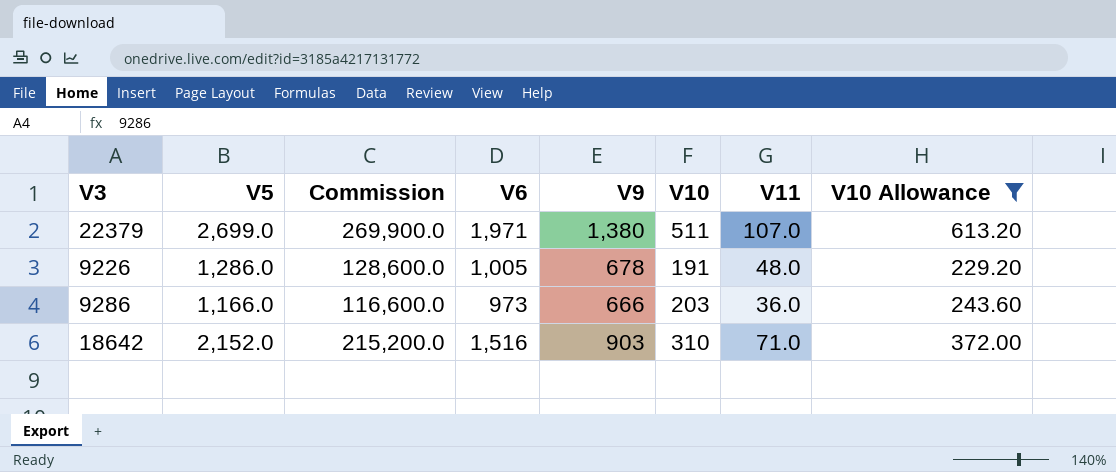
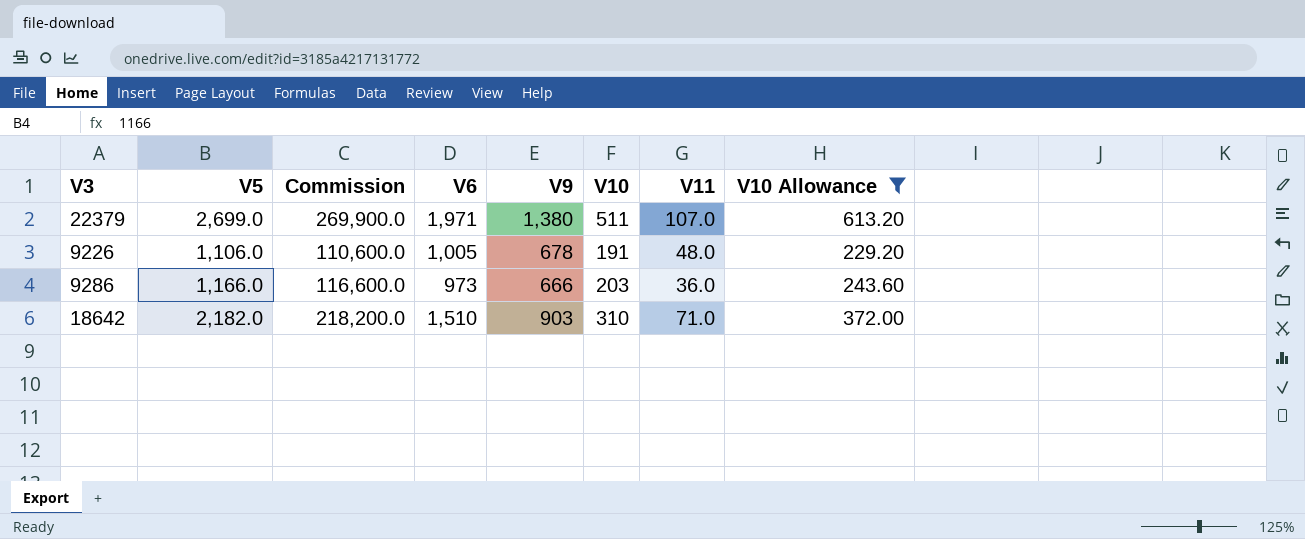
9226 | V5: 1,286.0 -> 1,106.0
9226 | Commission: 128,600.0 -> 110,600.0
18642 | V5: 2,152.0 -> 2,182.0
18642 | Commission: 215,200.0 -> 218,200.0
18642 | V6: 1,516 -> 1,510

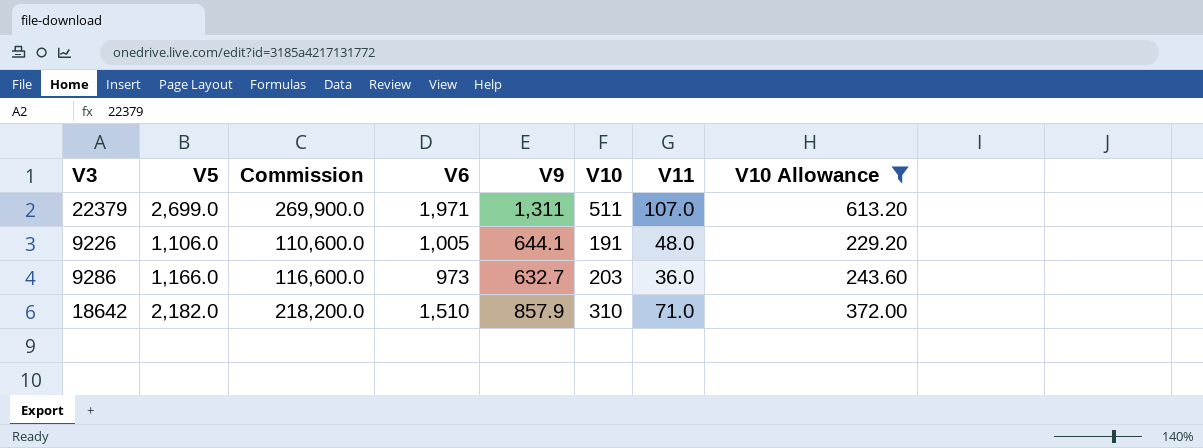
22379 | V9: 1,380 -> 1,311
9226 | V9: 678 -> 644.1
9286 | V9: 666 -> 632.7
18642 | V9: 903 -> 857.9

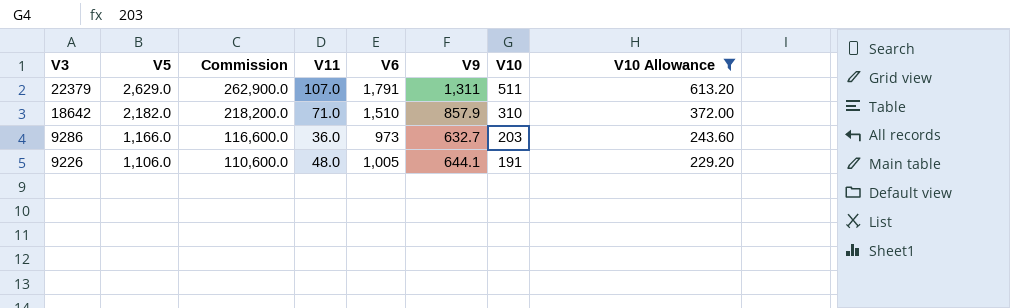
row order: none -> V3 descending
column V11 | position: 7 -> 4
22379 | V5: 2,699.0 -> 2,629.0
22379 | Commission: 269,900.0 -> 262,900.0
22379 | V6: 1,971 -> 1,791

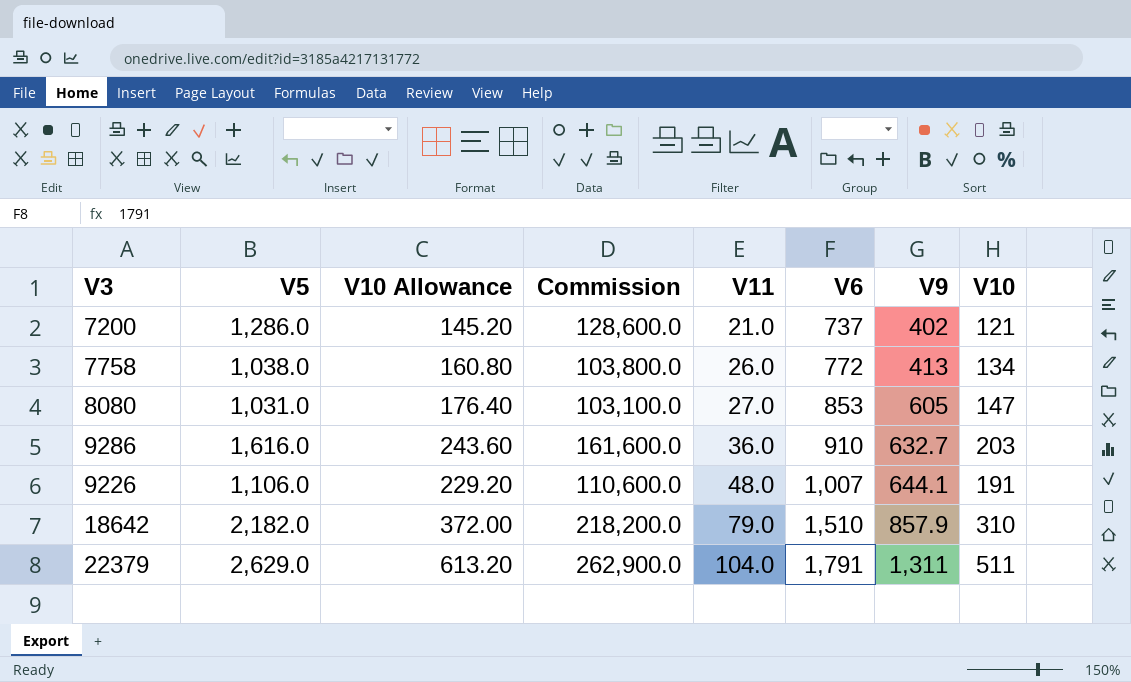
filter: V10 Allowance >= 229.20 -> none
row order: V3 descending -> V11 ascending
column V10 Allowance | position: 8 -> 3
9286 | V5: 1,166.0 -> 1,616.0
9286 | Commission: 116,600.0 -> 161,600.0
9286 | V6: 973 -> 910
9226 | V6: 1,005 -> 1,007
18642 | V11: 71.0 -> 79.0
22379 | V11: 107.0 -> 104.0

